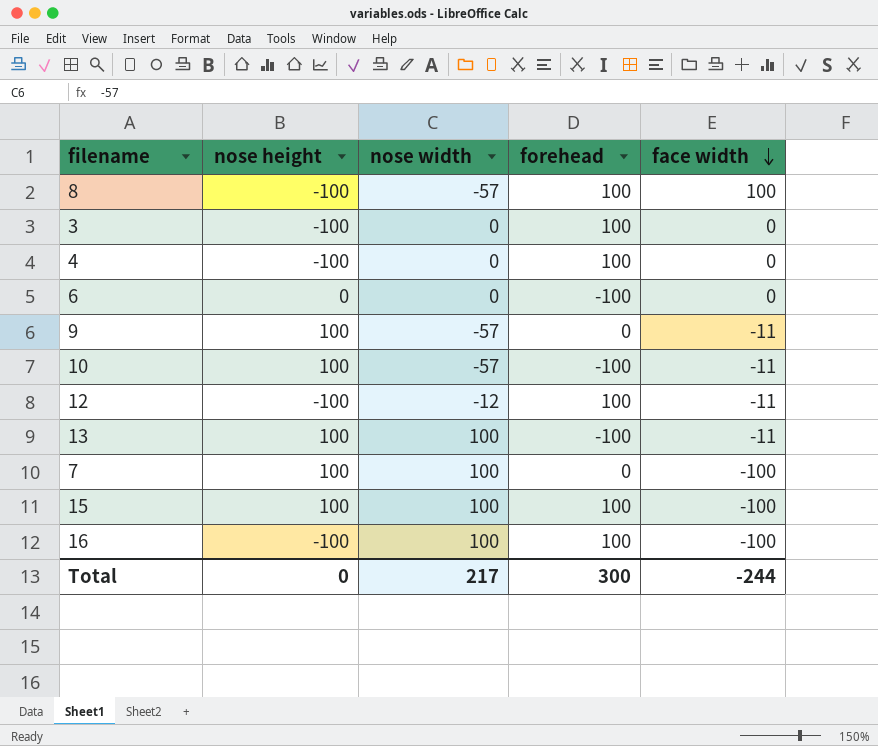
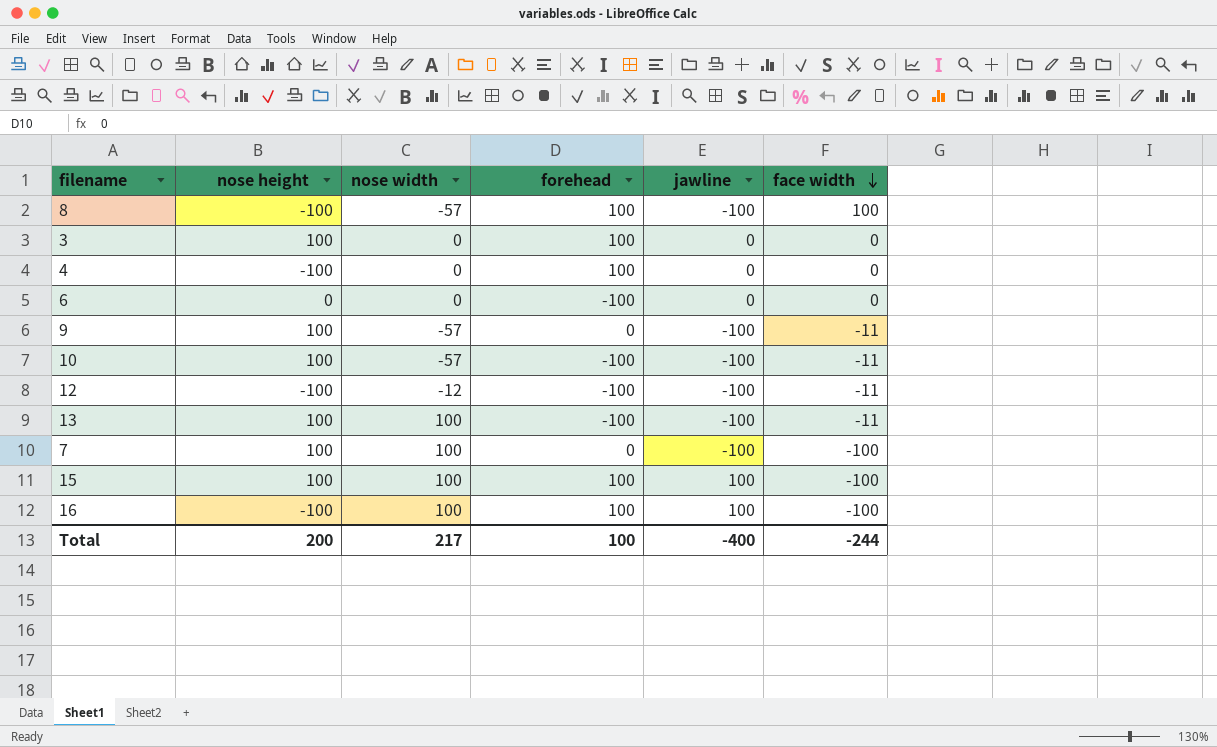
column jawline | position: none -> 5
3 | nose height: -100 -> 100
12 | forehead: 100 -> -100
Total | nose height: 0 -> 200
Total | forehead: 300 -> 100

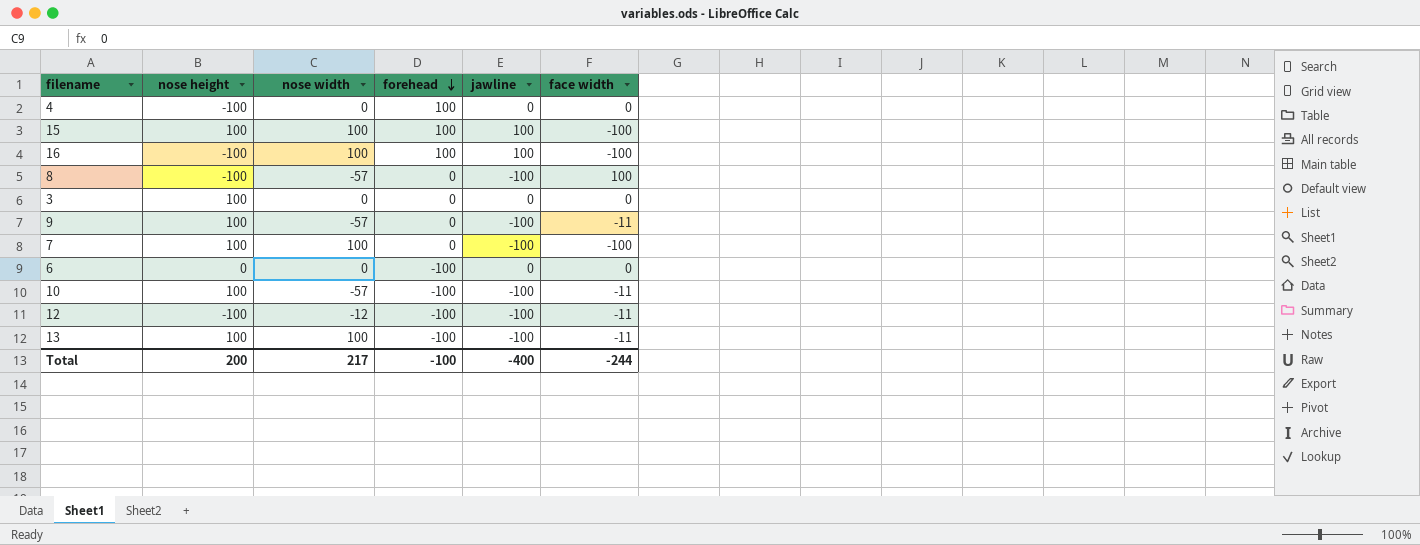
row order: face width descending -> forehead descending
8 | forehead: 100 -> 0
3 | forehead: 100 -> 0
Total | forehead: 100 -> -100

